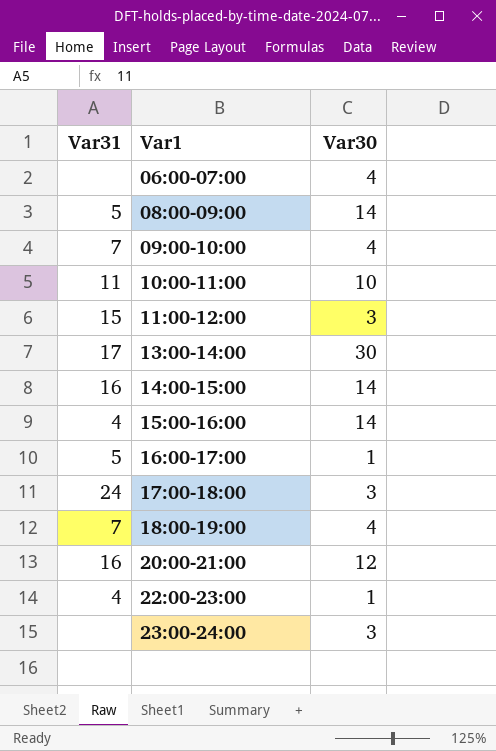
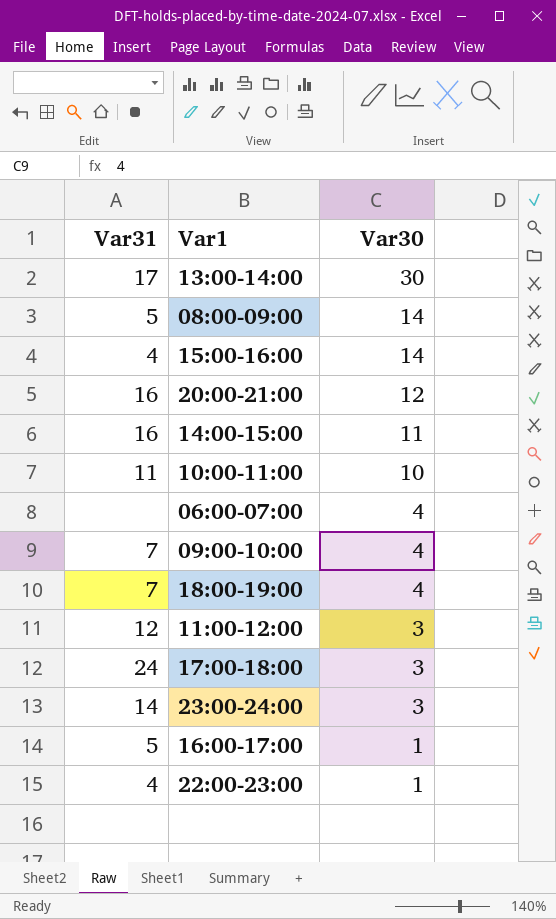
row order: Var1 ascending -> Var30 descending
14:00-15:00 | Var30: 14 -> 11
11:00-12:00 | Var31: 15 -> 12
23:00-24:00 | Var31: none -> 14

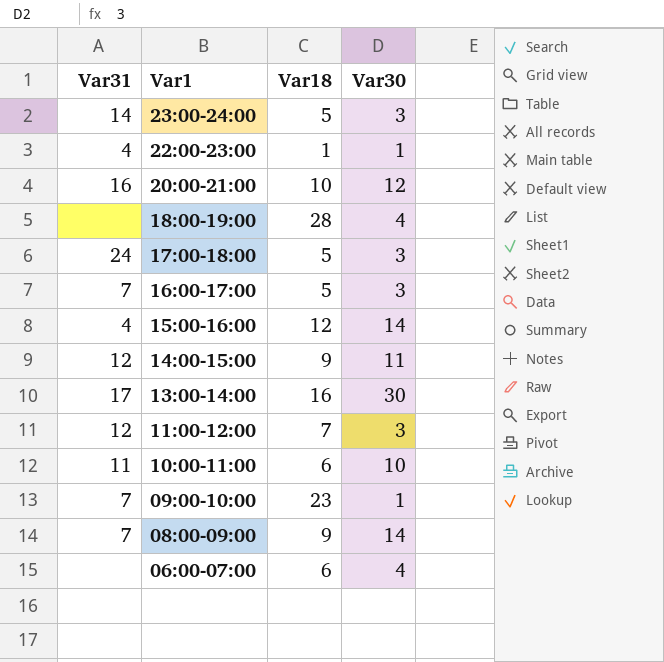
row order: Var30 descending -> Var1 descending
column Var18 | position: none -> 3
18:00-19:00 | Var31: 7 -> none
16:00-17:00 | Var31: 5 -> 7
16:00-17:00 | Var30: 1 -> 3
14:00-15:00 | Var31: 16 -> 12
09:00-10:00 | Var30: 4 -> 1
08:00-09:00 | Var31: 5 -> 7

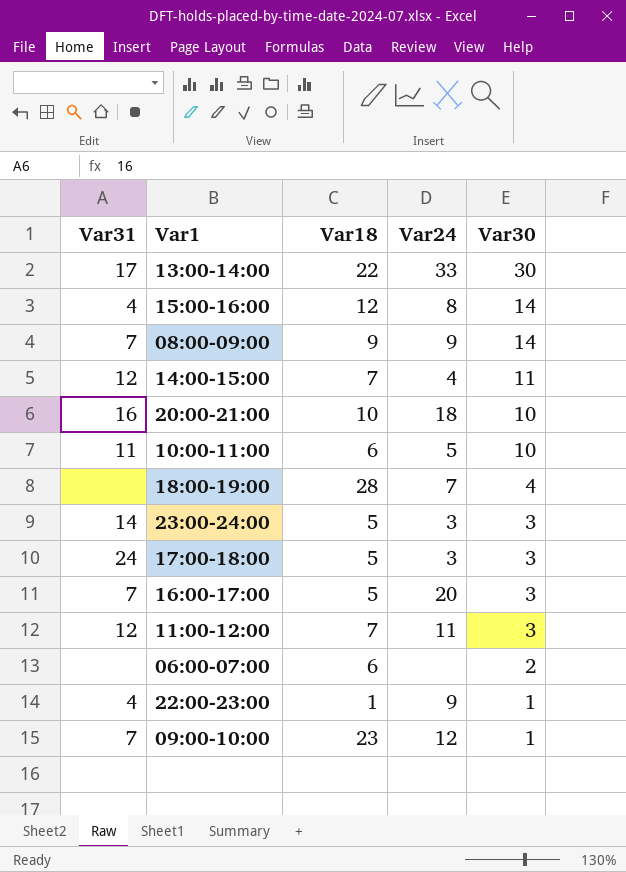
row order: Var1 descending -> Var30 descending
column Var24 | position: none -> 4
13:00-14:00 | Var18: 16 -> 22
14:00-15:00 | Var18: 9 -> 7
20:00-21:00 | Var30: 12 -> 10
06:00-07:00 | Var30: 4 -> 2

